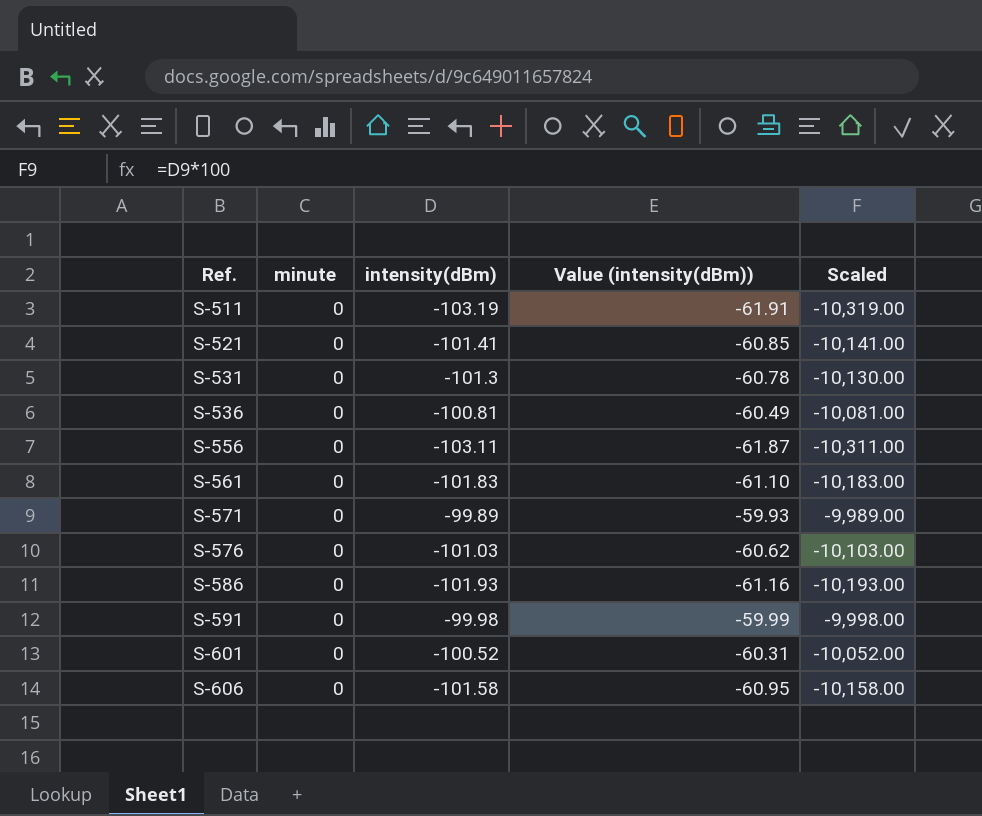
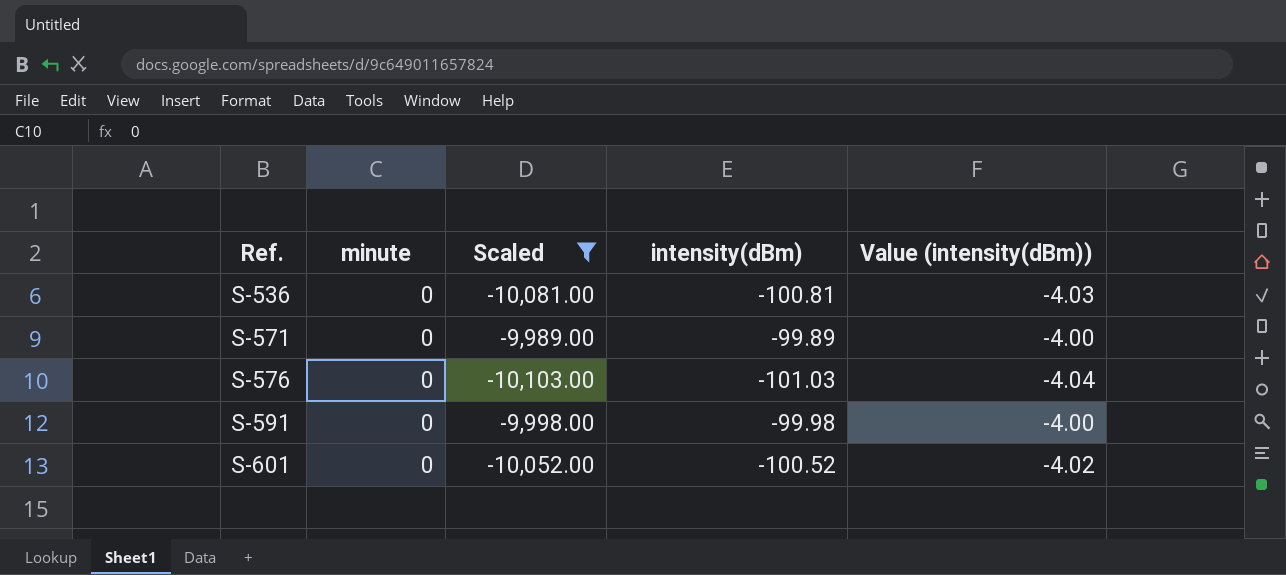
filter: none -> Scaled >= -10,103.00
column Scaled | position: 5 -> 3
column Value (intensity(dBm)) | formula: [intensity(dBm)] * 0.6 -> [intensity(dBm)] * 0.04

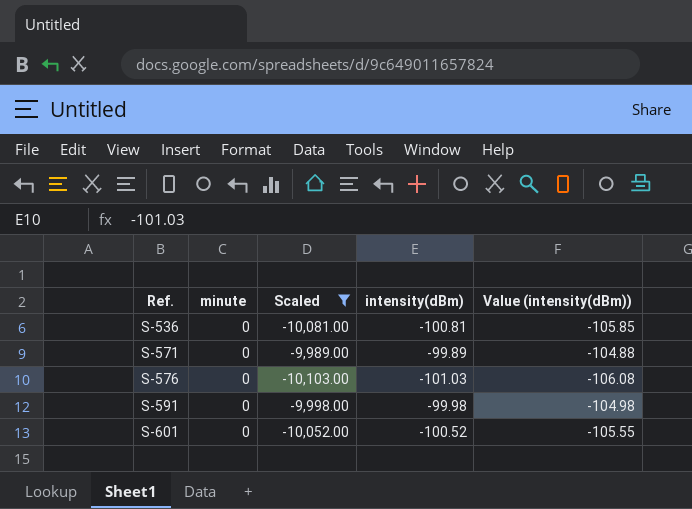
column Value (intensity(dBm)) | formula: [intensity(dBm)] * 0.04 -> [intensity(dBm)] * 1.05

